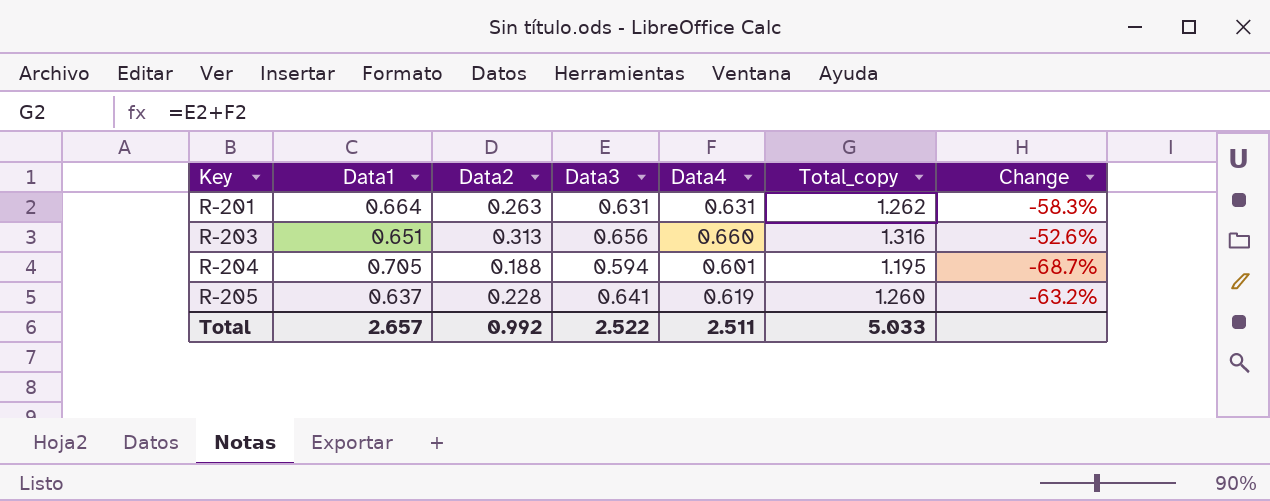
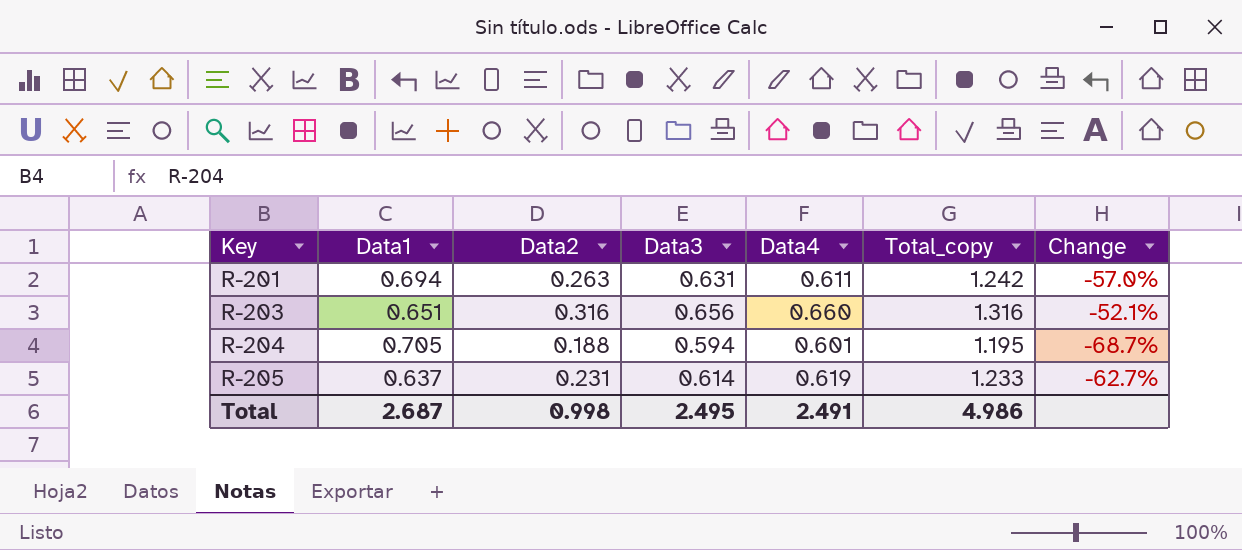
R-201 | Data1: 0.664 -> 0.694
R-201 | Data4: 0.631 -> 0.611
R-201 | Total_copy: 1.262 -> 1.242
R-201 | Change: -58.3% -> -57.0%
R-203 | Data2: 0.313 -> 0.316
R-203 | Change: -52.6% -> -52.1%
R-205 | Data2: 0.228 -> 0.231
R-205 | Data3: 0.641 -> 0.614
R-205 | Total_copy: 1.260 -> 1.233
R-205 | Change: -63.2% -> -62.7%
Total | Data1: 2.657 -> 2.687
Total | Data2: 0.992 -> 0.998
Total | Data3: 2.522 -> 2.495
Total | Data4: 2.511 -> 2.491
Total | Total_copy: 5.033 -> 4.986

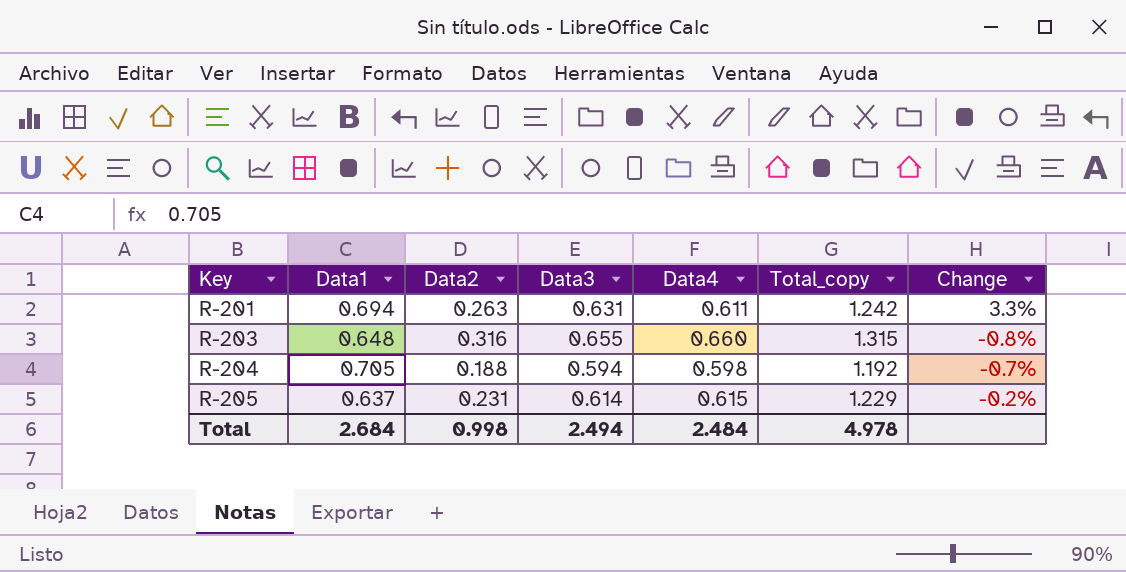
column Change | formula: ([Data2] - [Data4]) / [Data4] -> ([Data3] - [Data4]) / [Data4]
R-203 | Data1: 0.651 -> 0.648
R-203 | Data3: 0.656 -> 0.655
R-203 | Total_copy: 1.316 -> 1.315
R-204 | Data4: 0.601 -> 0.598
R-204 | Total_copy: 1.195 -> 1.192
R-205 | Data4: 0.619 -> 0.615
R-205 | Total_copy: 1.233 -> 1.229
Total | Data1: 2.687 -> 2.684
Total | Data3: 2.495 -> 2.494
Total | Data4: 2.491 -> 2.484
Total | Total_copy: 4.986 -> 4.978

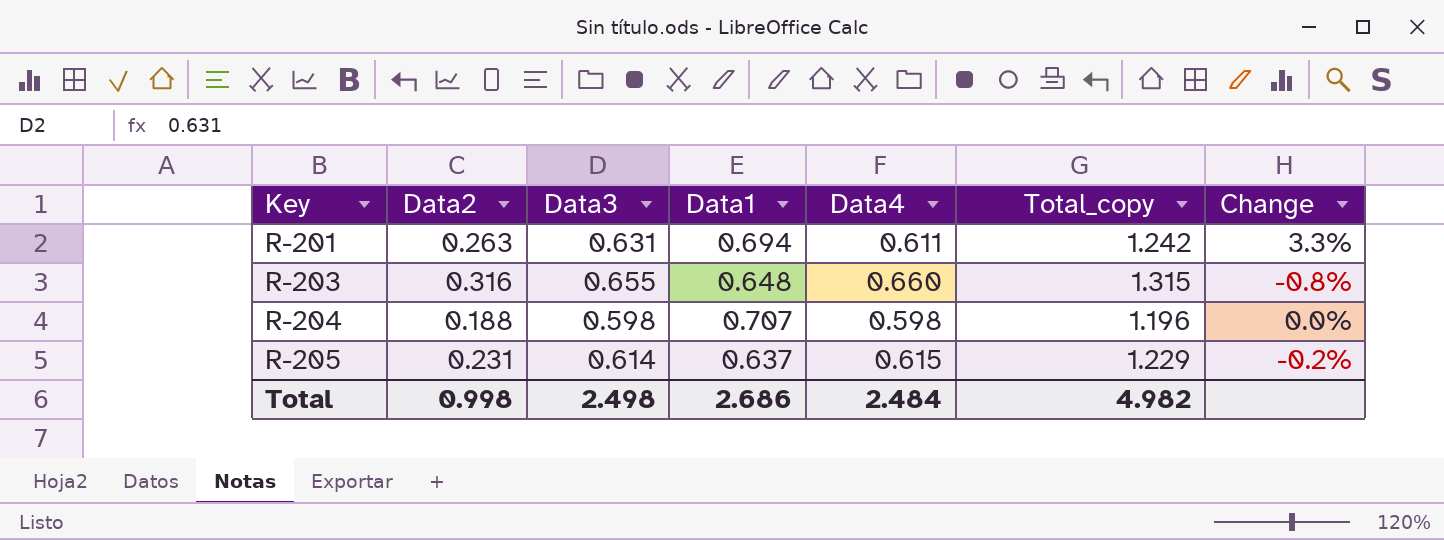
column Data1 | position: 2 -> 4
R-204 | Data3: 0.594 -> 0.598
R-204 | Data1: 0.705 -> 0.707
R-204 | Total_copy: 1.192 -> 1.196
R-204 | Change: -0.7% -> 0.0%
Total | Data3: 2.494 -> 2.498
Total | Data1: 2.684 -> 2.686
Total | Total_copy: 4.978 -> 4.982

